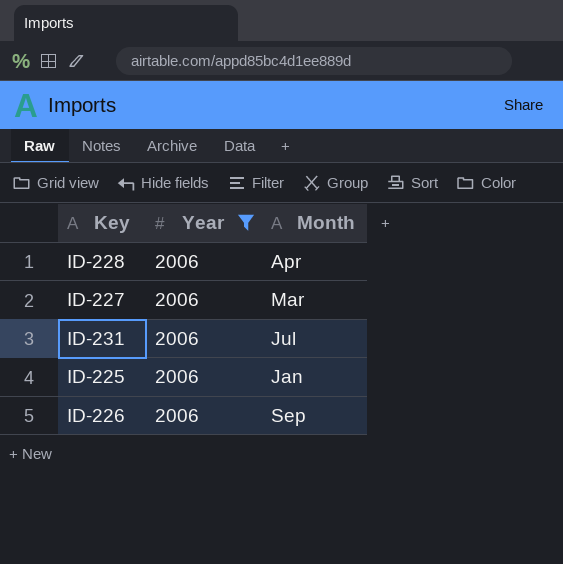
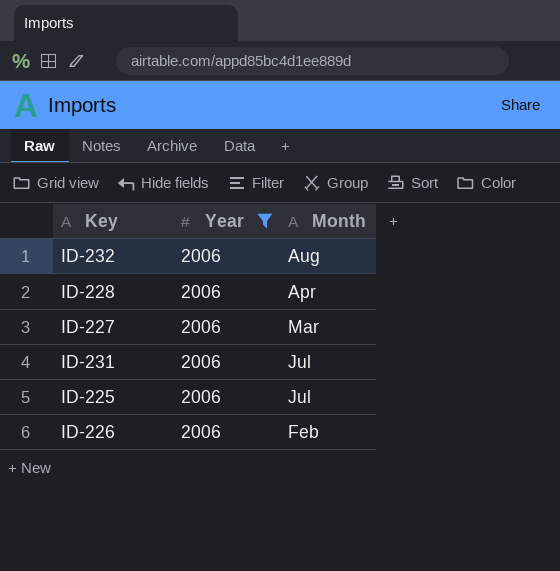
row ID-232: none -> 2006 | Aug
ID-225 | Month: Jan -> Jul
ID-226 | Month: Sep -> Feb

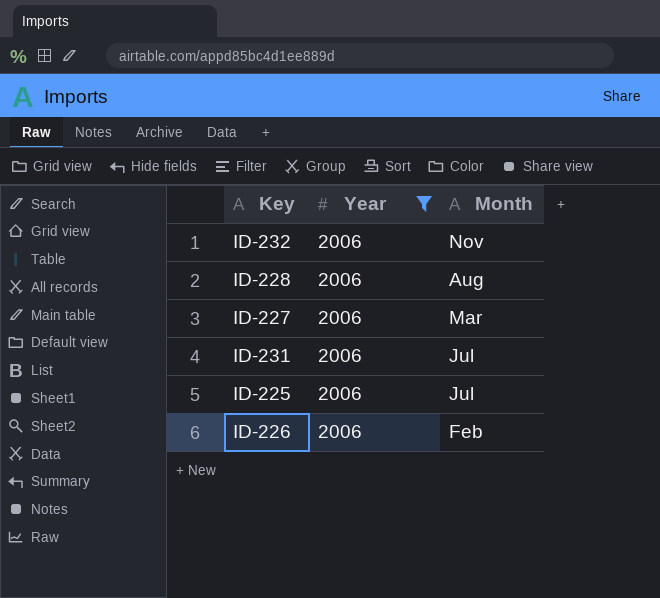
ID-232 | Month: Aug -> Nov
ID-228 | Month: Apr -> Aug

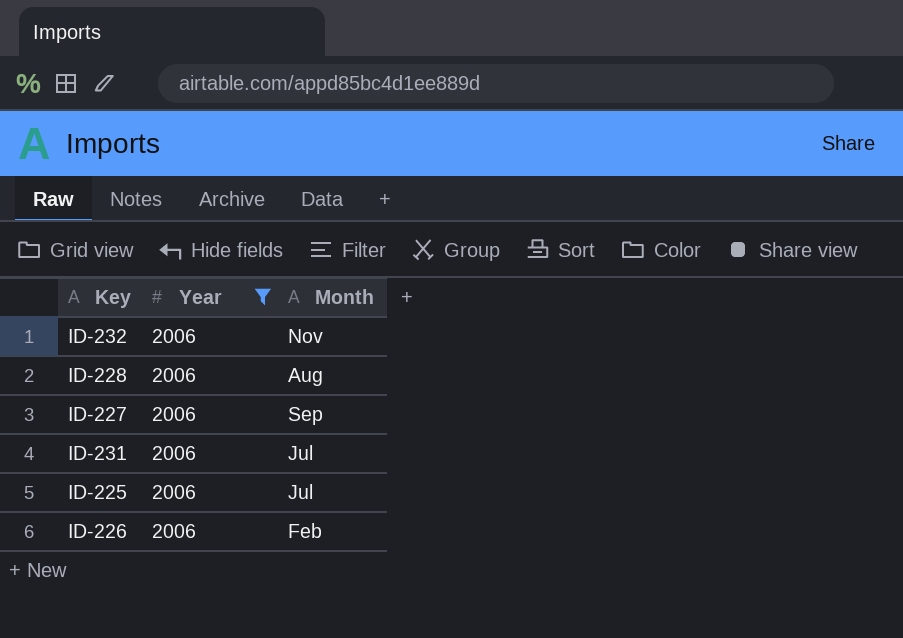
ID-227 | Month: Mar -> Sep

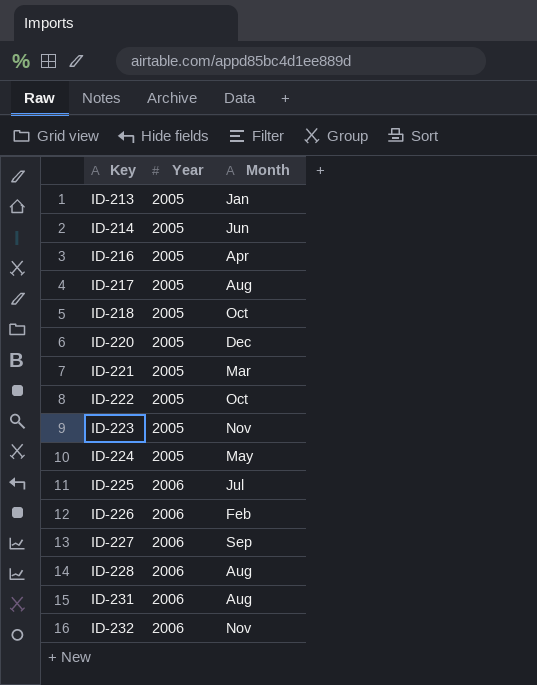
filter: Year = 2006 -> none
row order: none -> Key ascending
ID-231 | Month: Jul -> Aug

